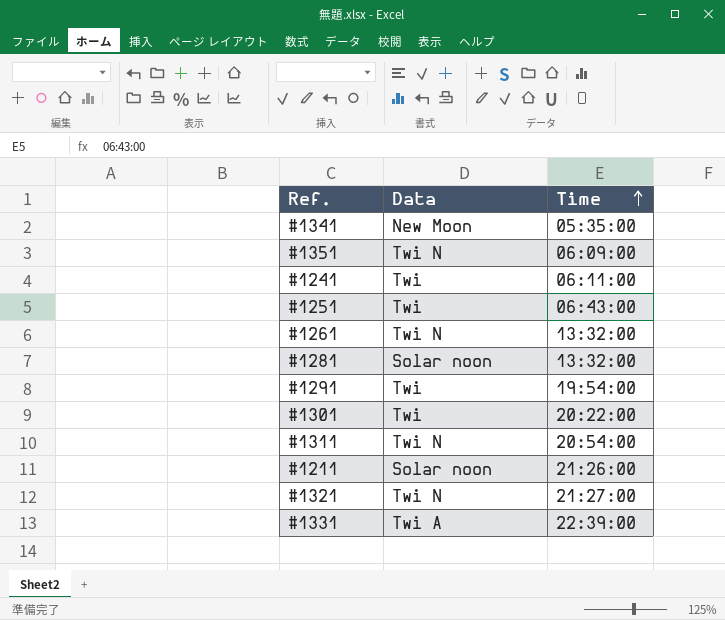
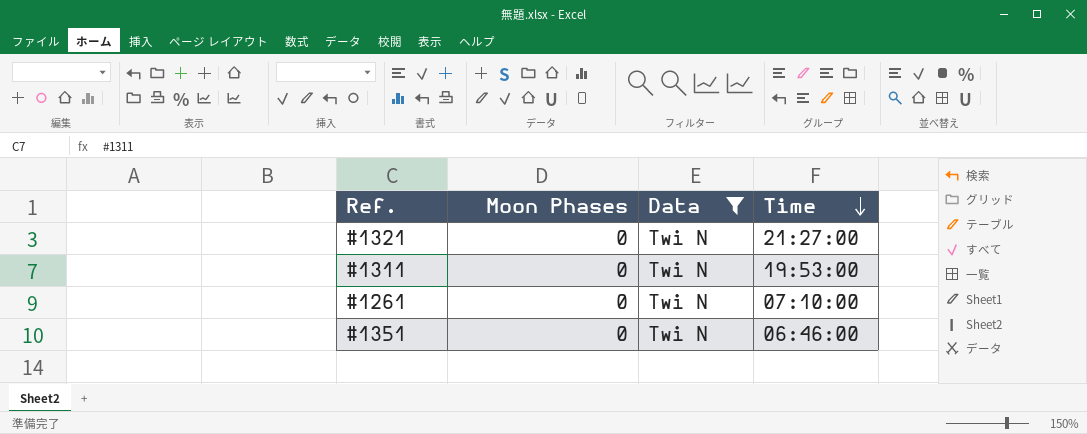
filter: none -> Data = Twi N
row order: Time ascending -> Time descending
column Moon Phases | position: none -> 2
#1311 | Time: 20:54:00 -> 19:53:00
#1261 | Time: 13:32:00 -> 07:10:00
#1351 | Time: 06:09:00 -> 06:46:00

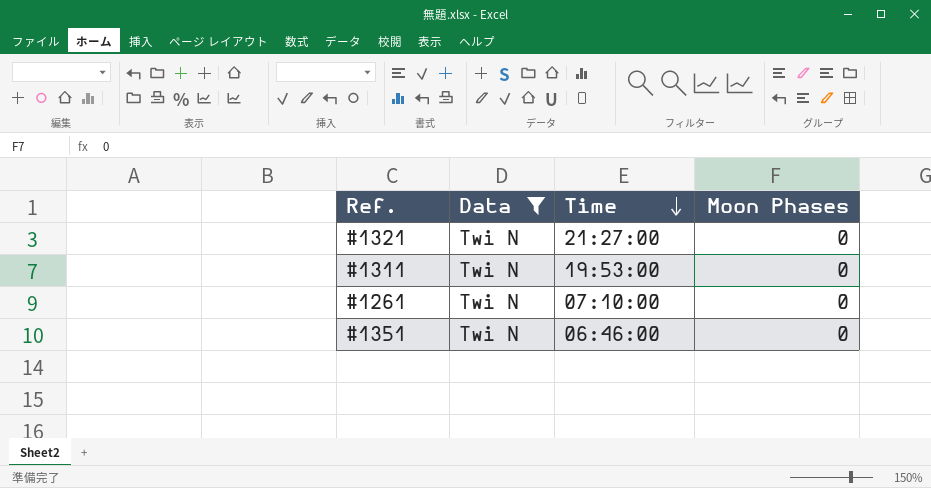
column Moon Phases | position: 2 -> 4

